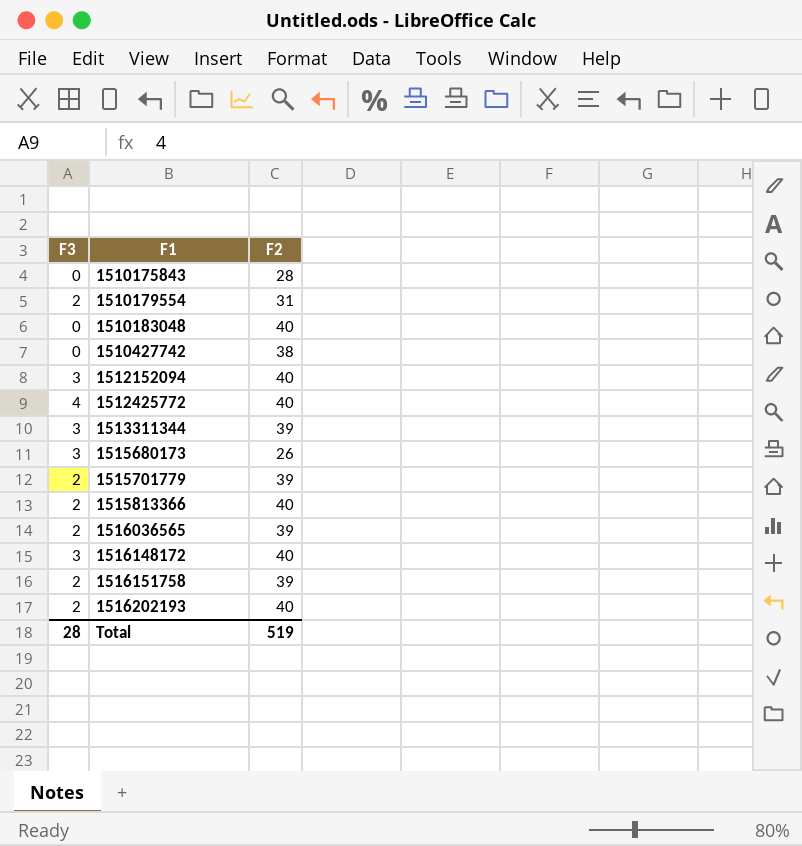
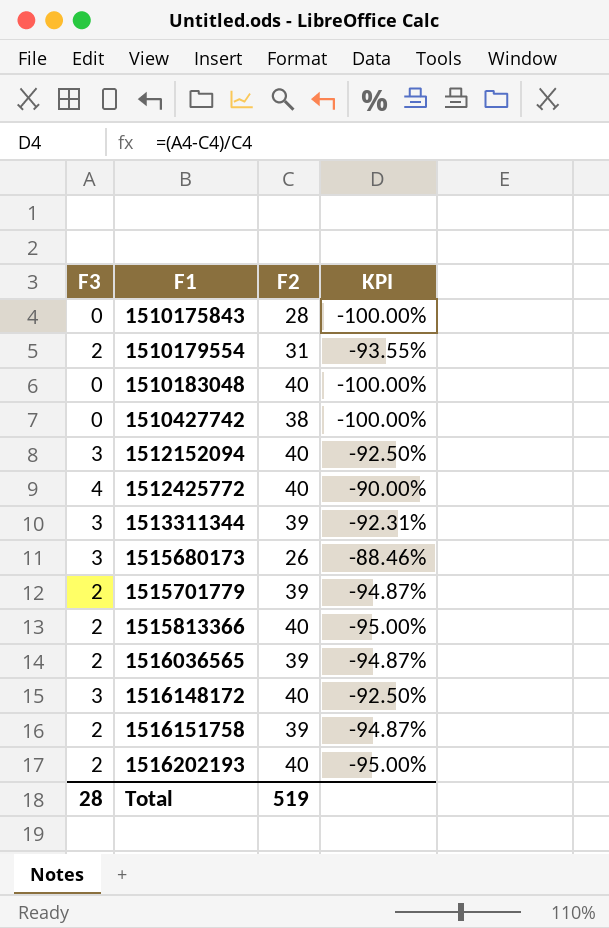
column KPI | formula: none -> ([F3] - [F2]) / [F2]

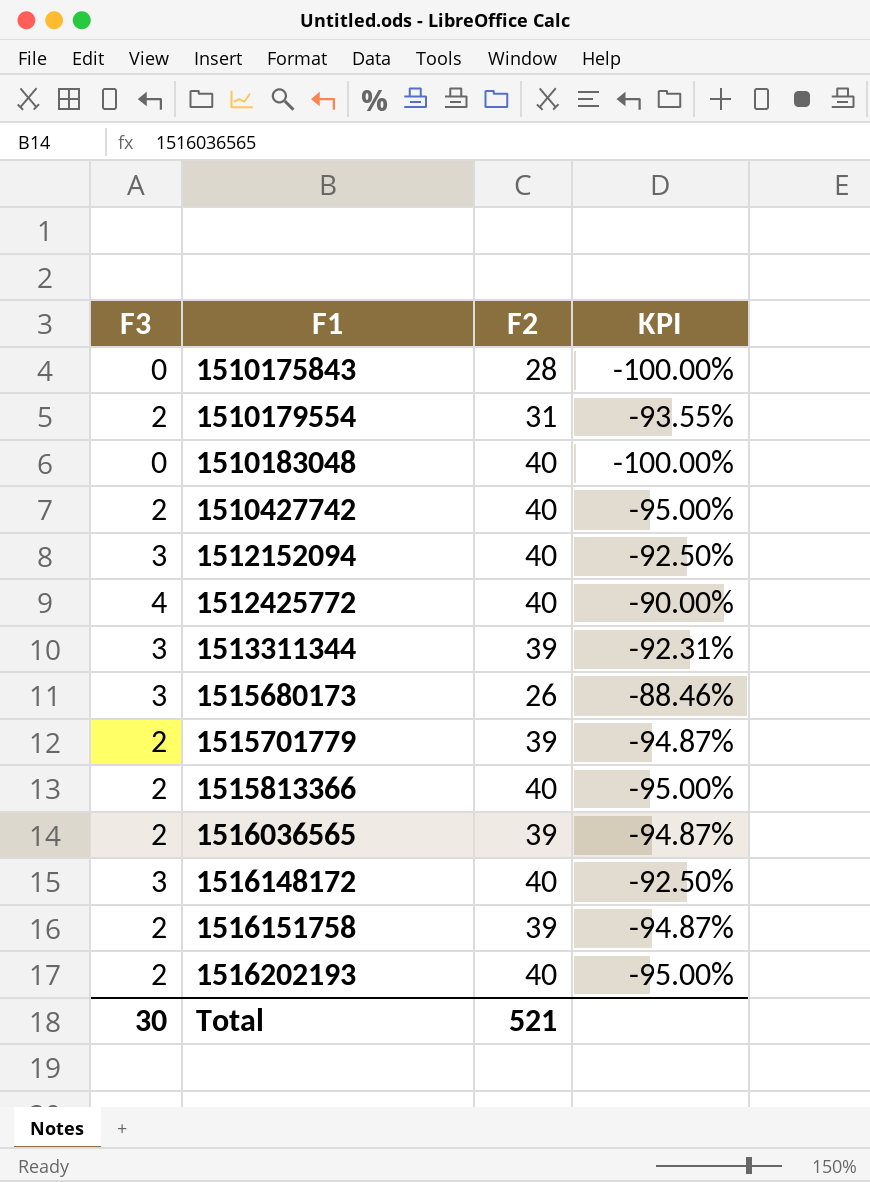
1510427742 | F3: 0 -> 2
1510427742 | F2: 38 -> 40
1510427742 | KPI: -100.00% -> -95.00%
Total | F3: 28 -> 30
Total | F2: 519 -> 521

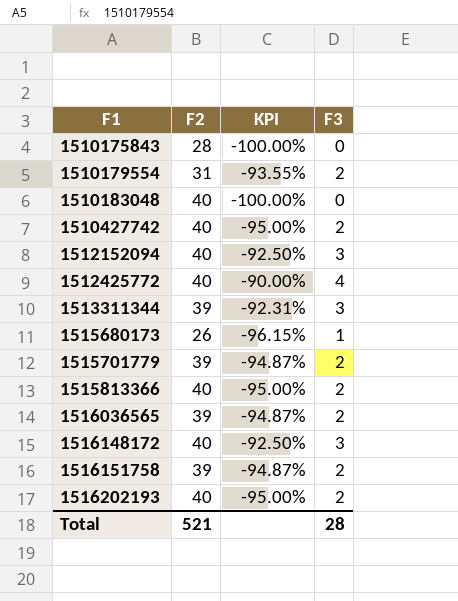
column F3 | position: 1 -> 4
1515680173 | KPI: -88.46% -> -96.15%
1515680173 | F3: 3 -> 1
Total | F3: 30 -> 28

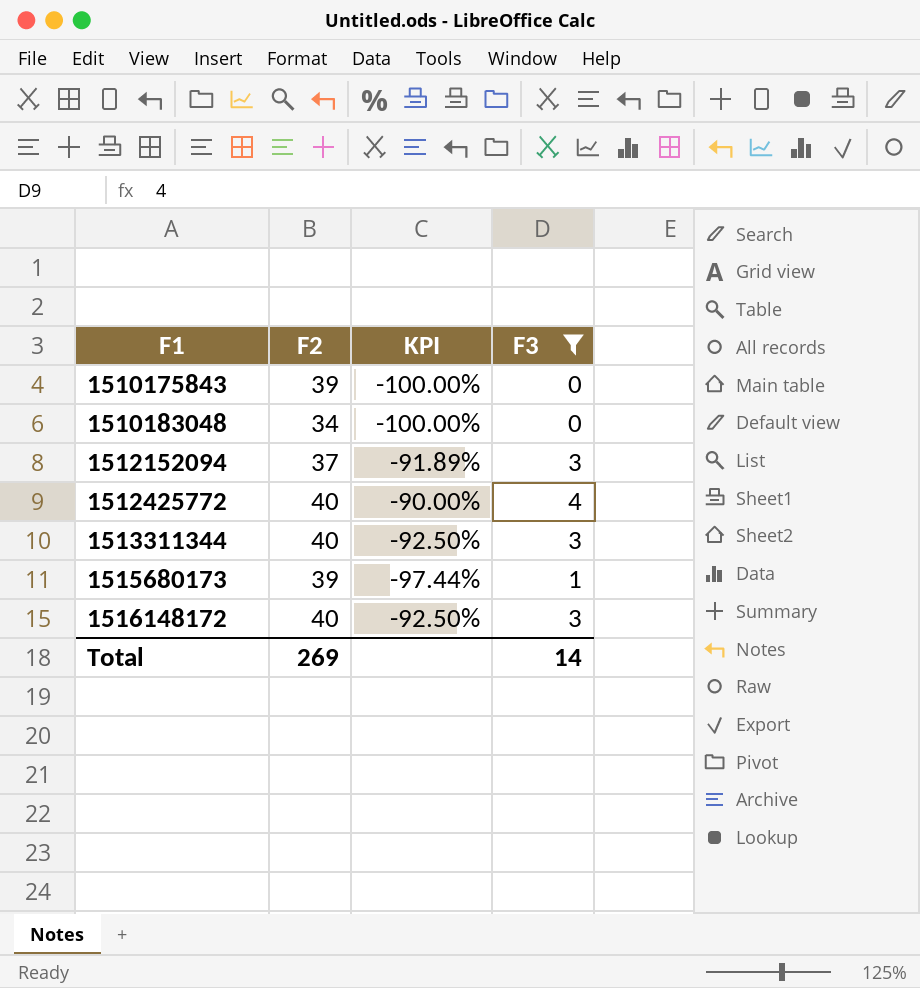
filter: none -> F3 != 2
1510175843 | F2: 28 -> 39
1510183048 | F2: 40 -> 34
1512152094 | F2: 40 -> 37
1512152094 | KPI: -92.50% -> -91.89%
1513311344 | F2: 39 -> 40
1513311344 | KPI: -92.31% -> -92.50%
1515680173 | F2: 26 -> 39
1515680173 | KPI: -96.15% -> -97.44%
Total | F2: 521 -> 269
Total | F3: 28 -> 14

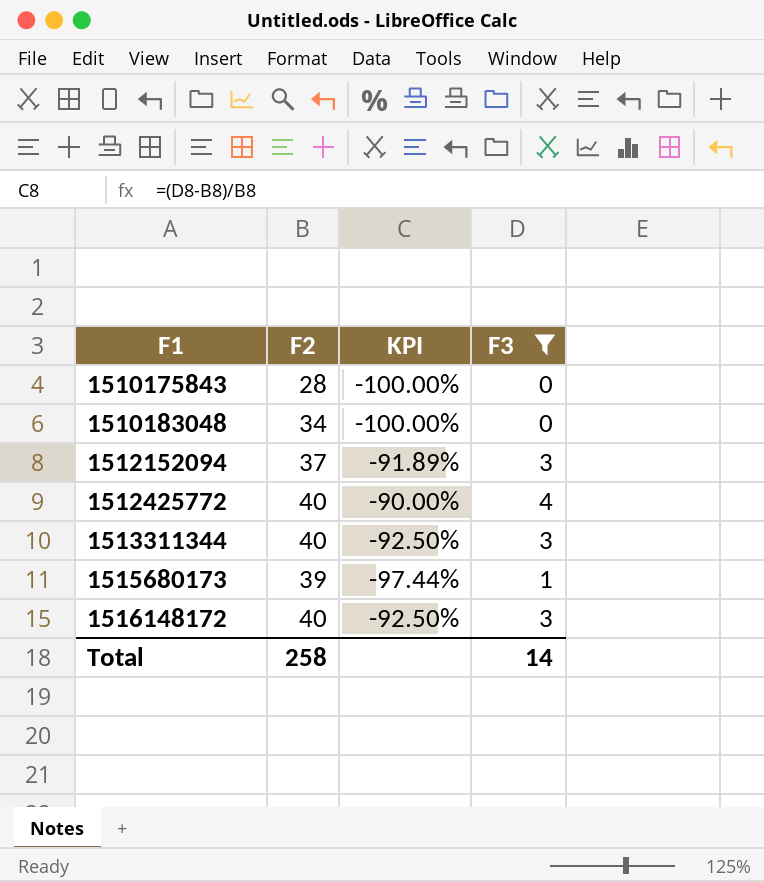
1510175843 | F2: 39 -> 28
Total | F2: 269 -> 258

